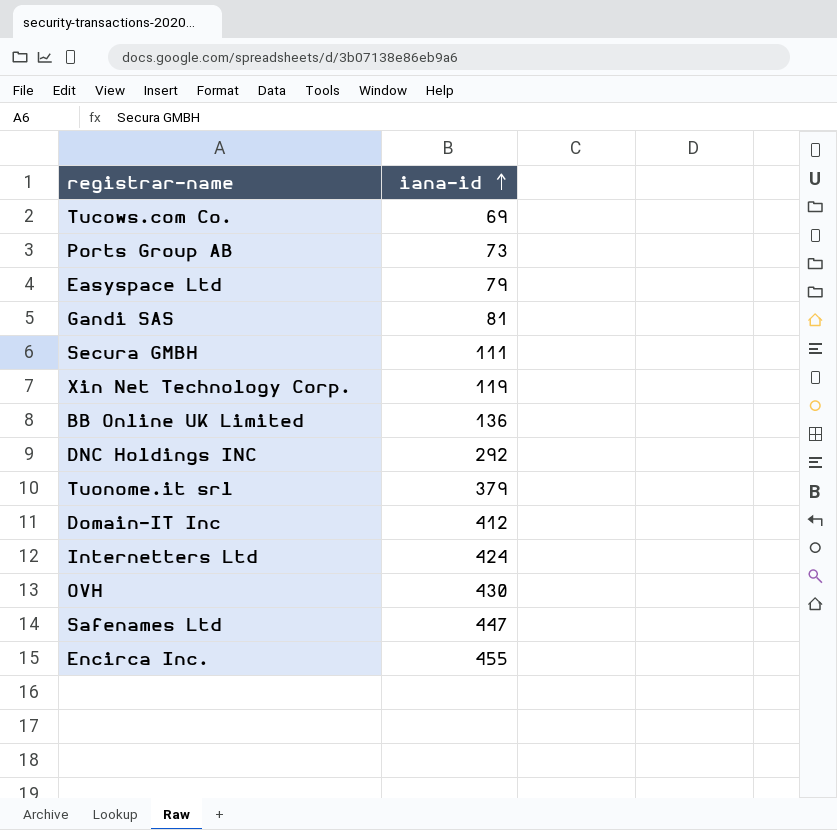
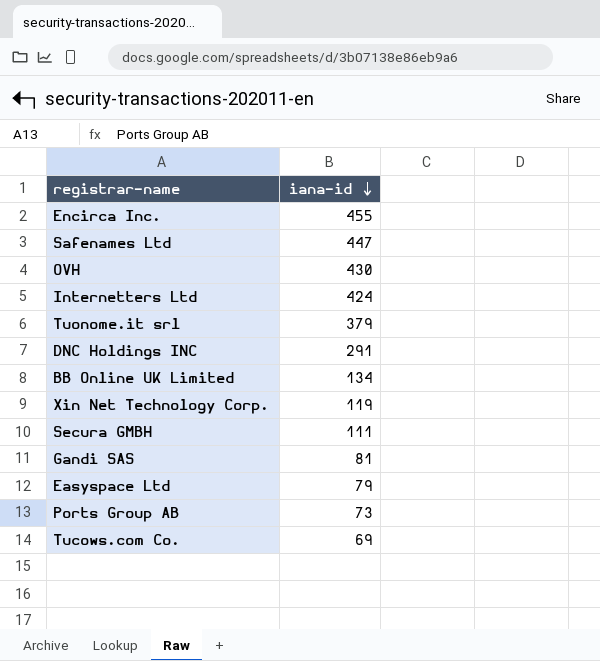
row order: iana-id ascending -> iana-id descending
row Domain-IT Inc: 412 -> none
DNC Holdings INC | iana-id: 292 -> 291
BB Online UK Limited | iana-id: 136 -> 134

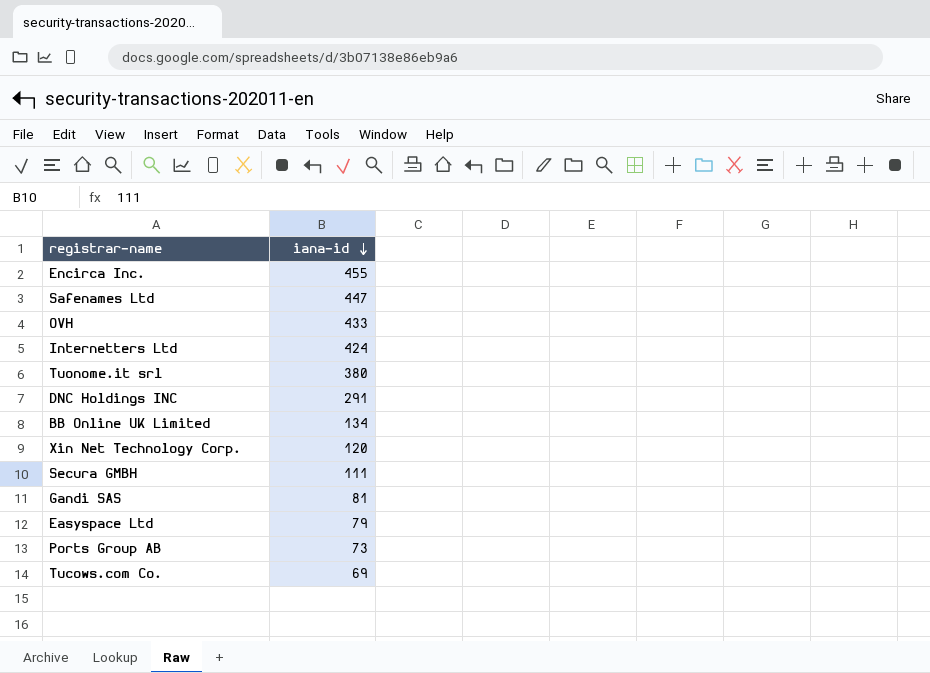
OVH | iana-id: 430 -> 433
Tuonome.it srl | iana-id: 379 -> 380
Xin Net Technology Corp. | iana-id: 119 -> 120

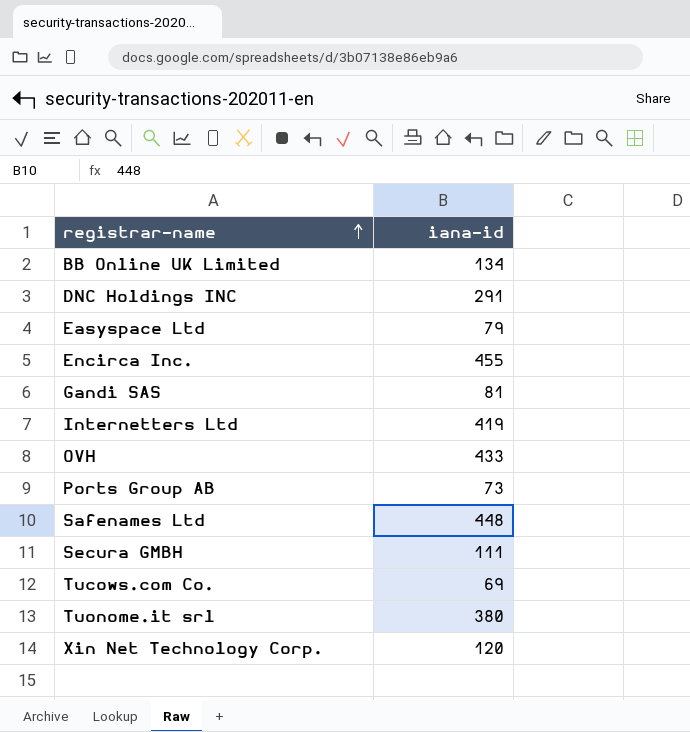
row order: iana-id descending -> registrar-name ascending
Internetters Ltd | iana-id: 424 -> 419
Safenames Ltd | iana-id: 447 -> 448

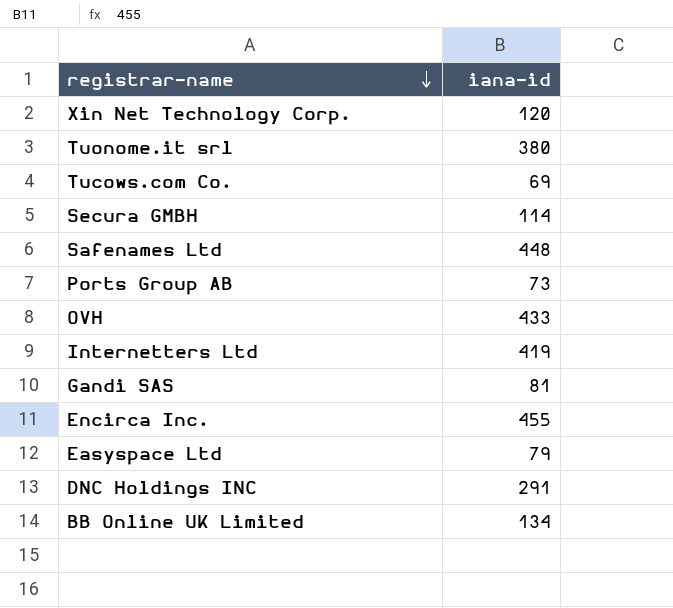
row order: registrar-name ascending -> registrar-name descending
Secura GMBH | iana-id: 111 -> 114

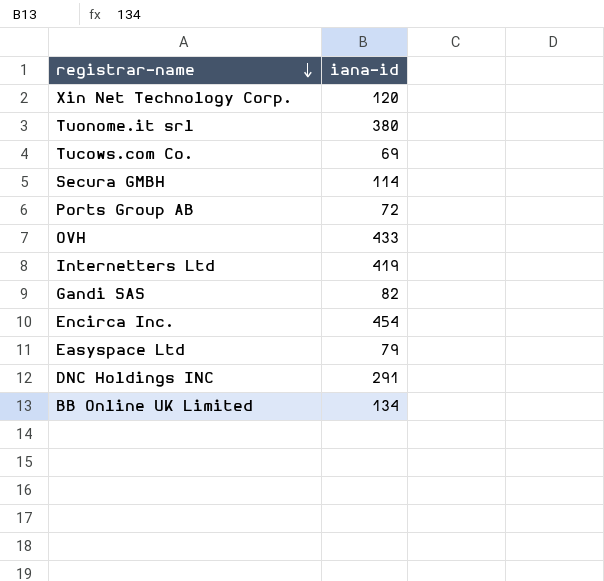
row Safenames Ltd: 448 -> none
Ports Group AB | iana-id: 73 -> 72
Gandi SAS | iana-id: 81 -> 82
Encirca Inc. | iana-id: 455 -> 454

